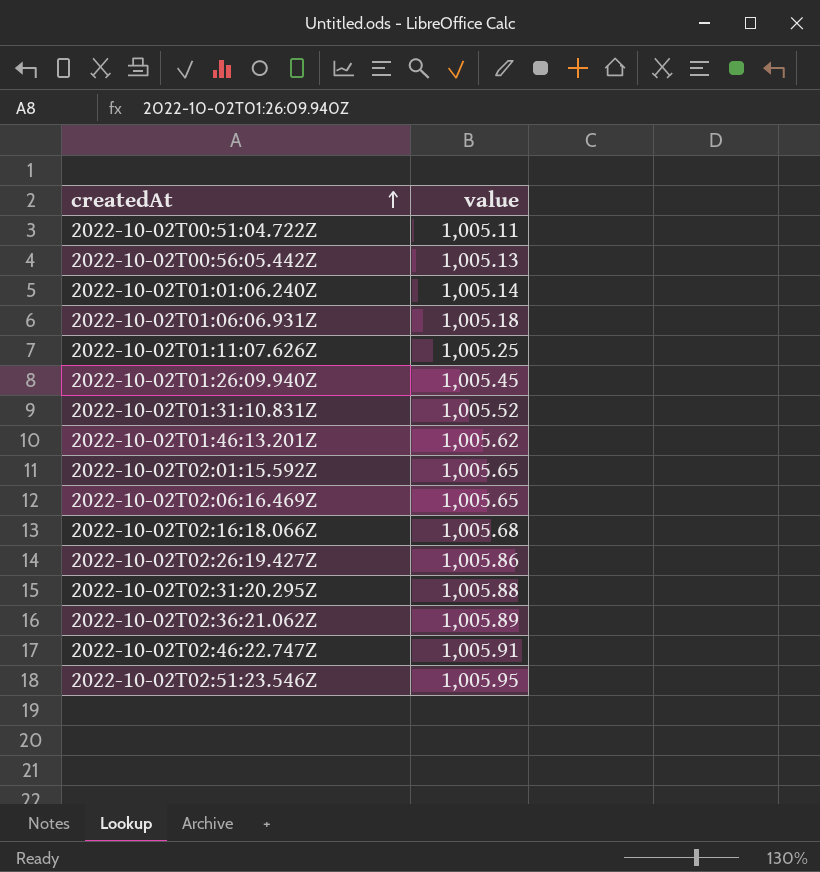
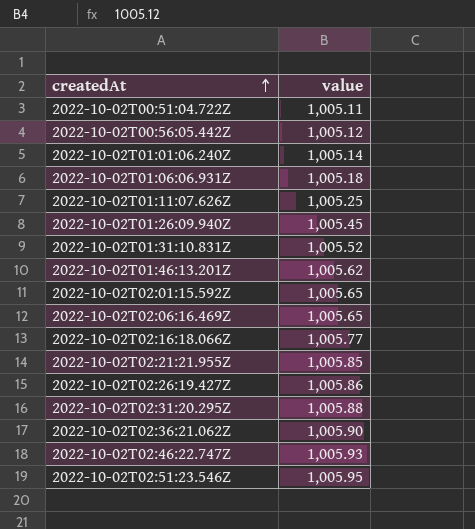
2022-10-02T00:56:05.442Z | value: 1,005.13 -> 1,005.12
2022-10-02T02:16:18.066Z | value: 1,005.68 -> 1,005.77
row 2022-10-02T02:21:21.955Z: none -> 1,005.85
2022-10-02T02:36:21.062Z | value: 1,005.89 -> 1,005.90
2022-10-02T02:46:22.747Z | value: 1,005.91 -> 1,005.93

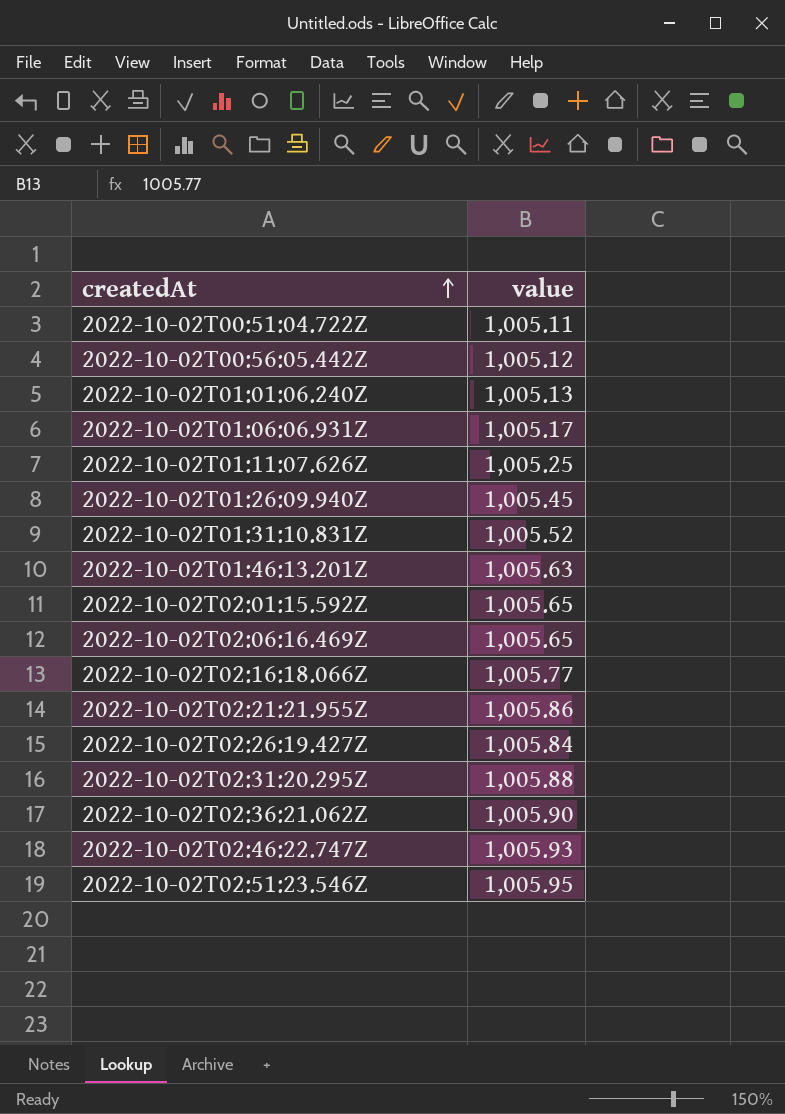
2022-10-02T01:01:06.240Z | value: 1,005.14 -> 1,005.13
2022-10-02T01:06:06.931Z | value: 1,005.18 -> 1,005.17
2022-10-02T01:46:13.201Z | value: 1,005.62 -> 1,005.63
2022-10-02T02:21:21.955Z | value: 1,005.85 -> 1,005.86
2022-10-02T02:26:19.427Z | value: 1,005.86 -> 1,005.84

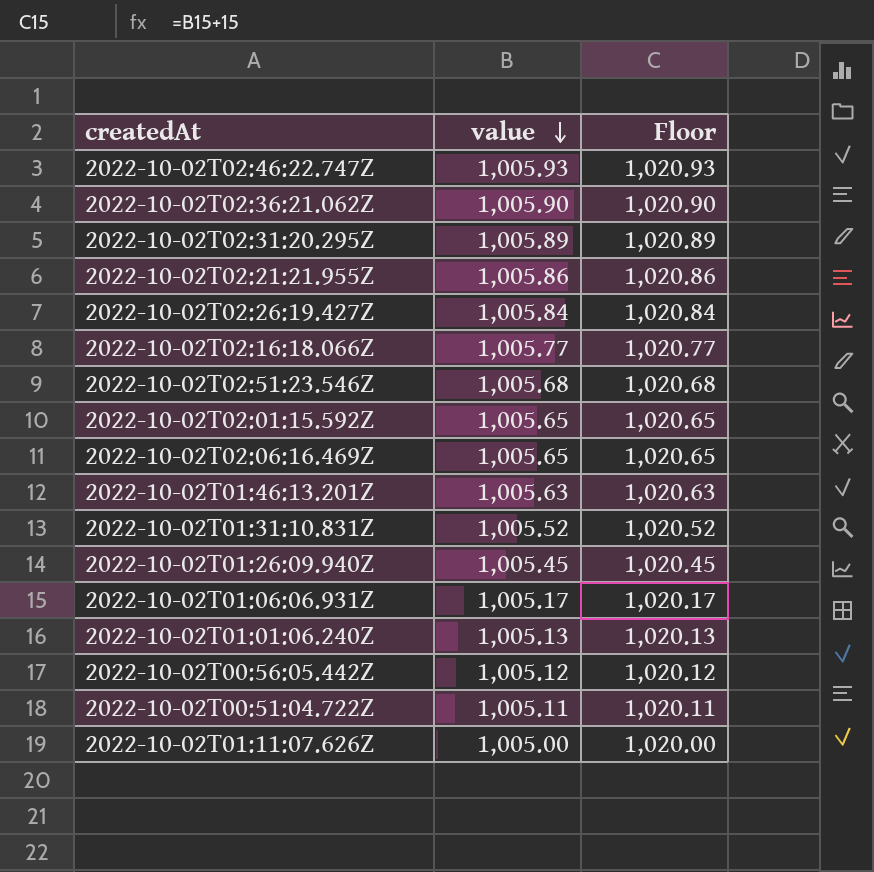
row order: createdAt ascending -> value descending
column Floor | formula: none -> [value] + 15
2022-10-02T02:31:20.295Z | value: 1,005.88 -> 1,005.89
2022-10-02T02:51:23.546Z | value: 1,005.95 -> 1,005.68
2022-10-02T01:11:07.626Z | value: 1,005.25 -> 1,005.00

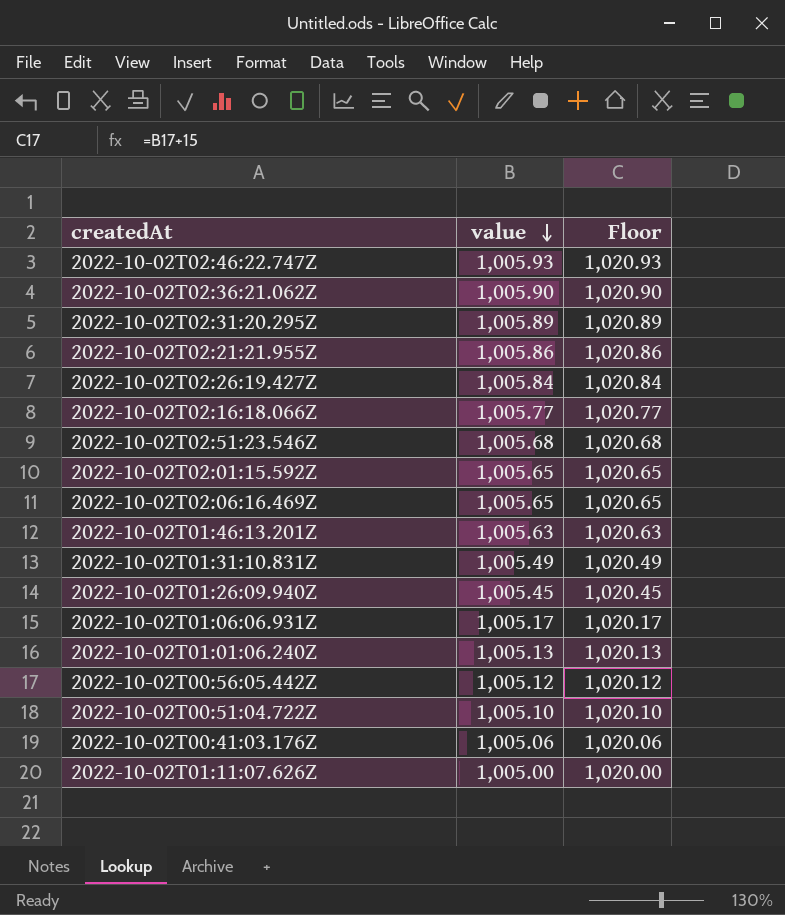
2022-10-02T01:31:10.831Z | value: 1,005.52 -> 1,005.49
2022-10-02T01:31:10.831Z | Floor: 1,020.52 -> 1,020.49
2022-10-02T00:51:04.722Z | value: 1,005.11 -> 1,005.10
2022-10-02T00:51:04.722Z | Floor: 1,020.11 -> 1,020.10
row 2022-10-02T00:41:03.176Z: none -> 1,005.06 | 1,020.06

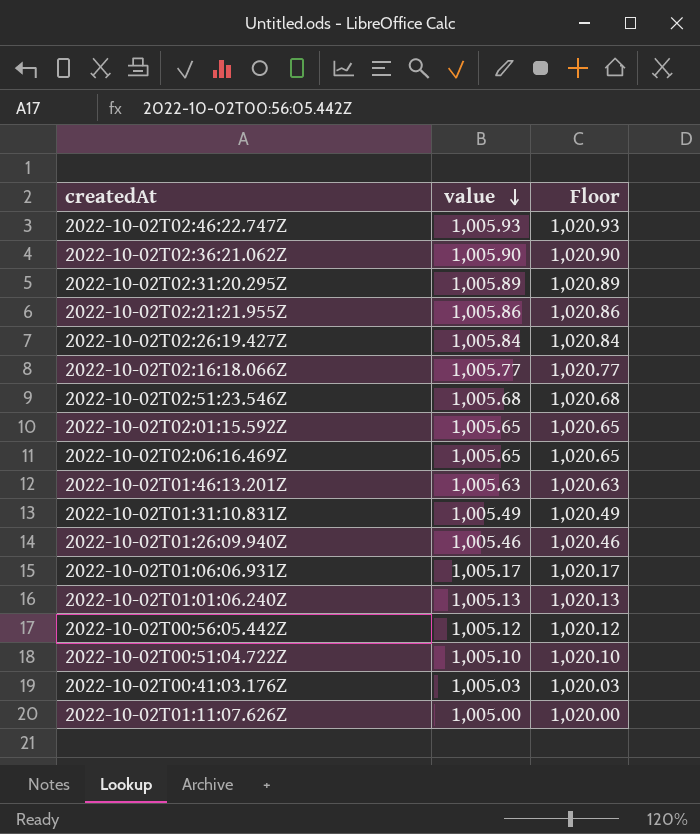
2022-10-02T01:26:09.940Z | value: 1,005.45 -> 1,005.46
2022-10-02T01:26:09.940Z | Floor: 1,020.45 -> 1,020.46
2022-10-02T00:41:03.176Z | value: 1,005.06 -> 1,005.03
2022-10-02T00:41:03.176Z | Floor: 1,020.06 -> 1,020.03

